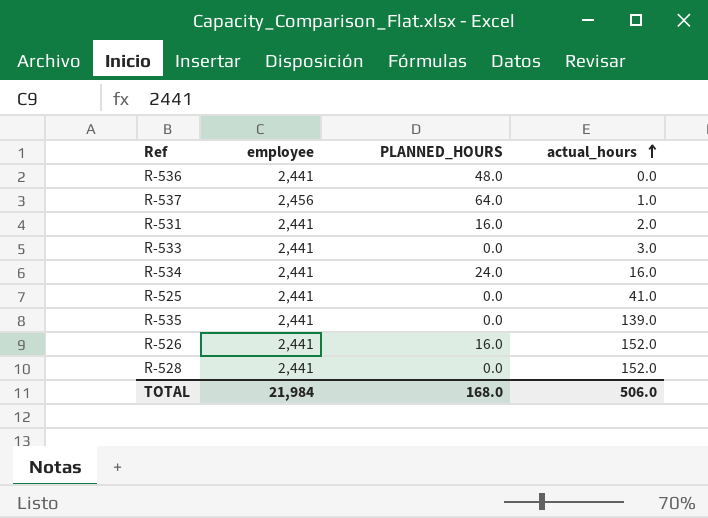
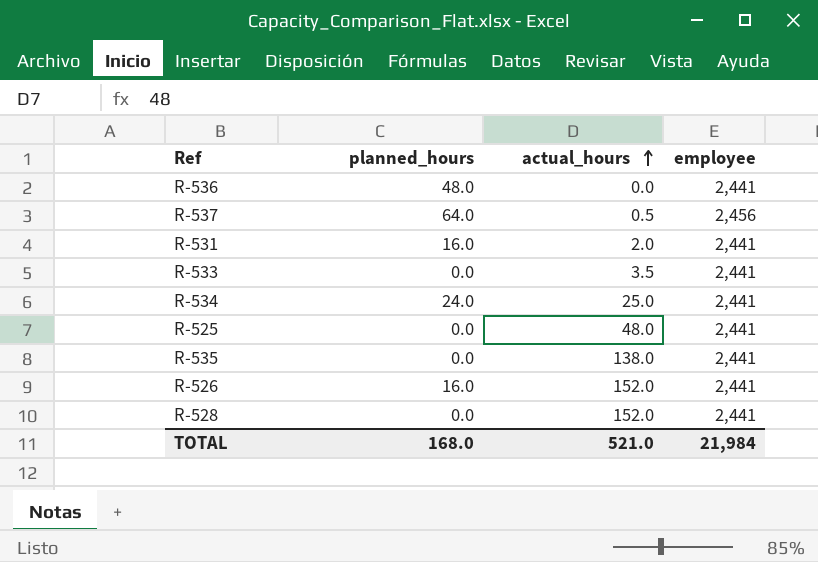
column name: PLANNED_HOURS -> planned_hours
column employee | position: 2 -> 4
R-537 | actual_hours: 1.0 -> 0.5
R-533 | actual_hours: 3.0 -> 3.5
R-534 | actual_hours: 16.0 -> 25.0
R-525 | actual_hours: 41.0 -> 48.0
R-535 | actual_hours: 139.0 -> 138.0
TOTAL | actual_hours: 506.0 -> 521.0

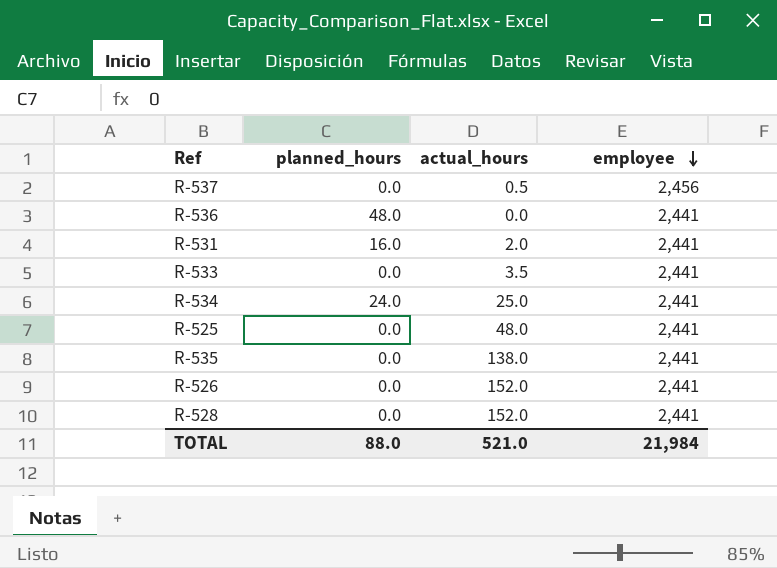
row order: actual_hours ascending -> employee descending
R-537 | planned_hours: 64.0 -> 0.0
R-526 | planned_hours: 16.0 -> 0.0
TOTAL | planned_hours: 168.0 -> 88.0

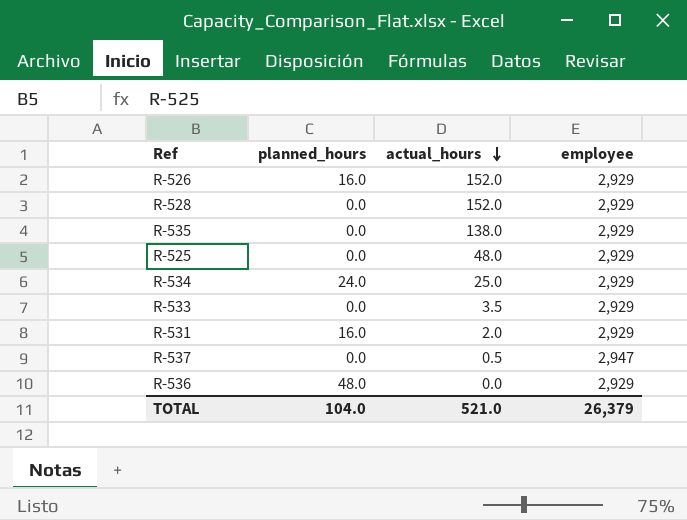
row order: employee descending -> actual_hours descending
R-526 | planned_hours: 0.0 -> 16.0
R-526 | employee: 2,441 -> 2,929
R-528 | employee: 2,441 -> 2,929
R-535 | employee: 2,441 -> 2,929
R-525 | employee: 2,441 -> 2,929
R-534 | employee: 2,441 -> 2,929
R-533 | employee: 2,441 -> 2,929
R-531 | employee: 2,441 -> 2,929
R-537 | employee: 2,456 -> 2,947
R-536 | employee: 2,441 -> 2,929
TOTAL | planned_hours: 88.0 -> 104.0
TOTAL | employee: 21,984 -> 26,379

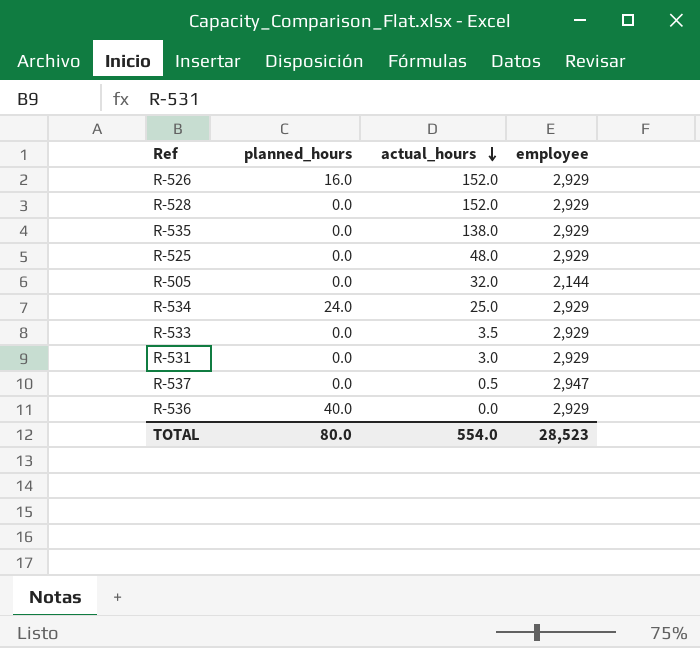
row R-505: none -> 0.0 | 32.0 | 2,144
R-531 | planned_hours: 16.0 -> 0.0
R-531 | actual_hours: 2.0 -> 3.0
R-536 | planned_hours: 48.0 -> 40.0
TOTAL | planned_hours: 104.0 -> 80.0
TOTAL | actual_hours: 521.0 -> 554.0
TOTAL | employee: 26,379 -> 28,523

